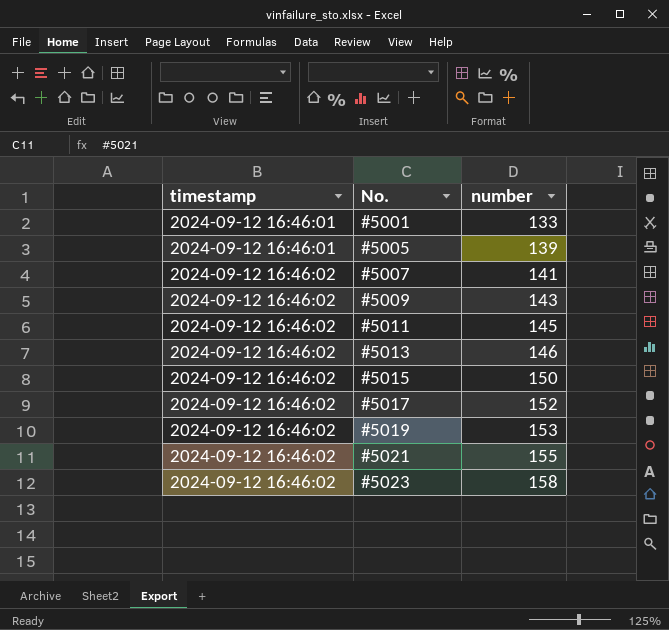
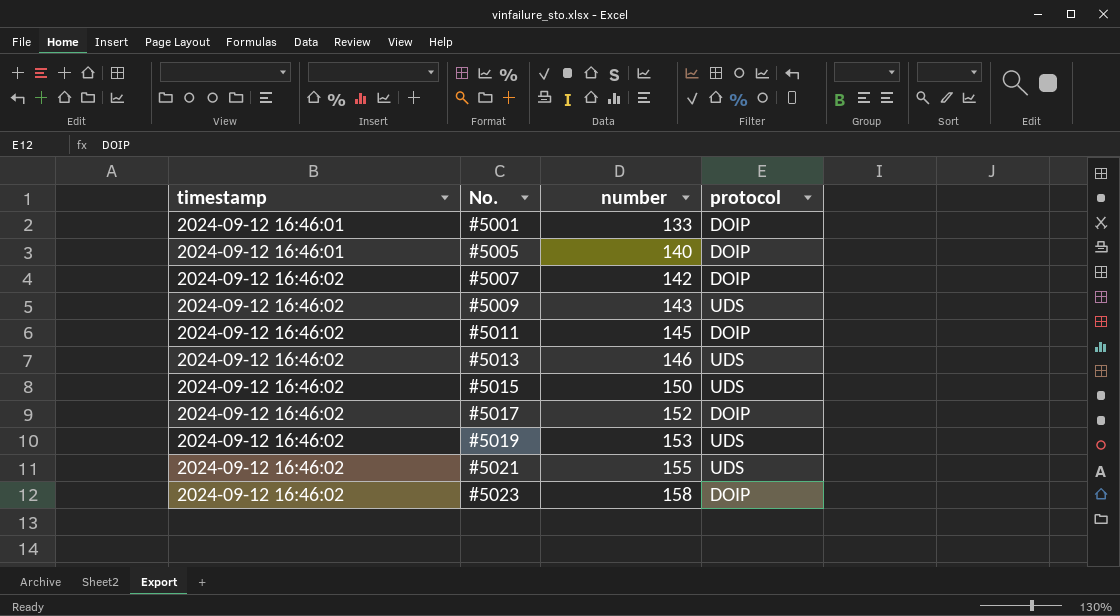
column protocol | position: none -> 4
#5005 | number: 139 -> 140
#5007 | number: 141 -> 142

